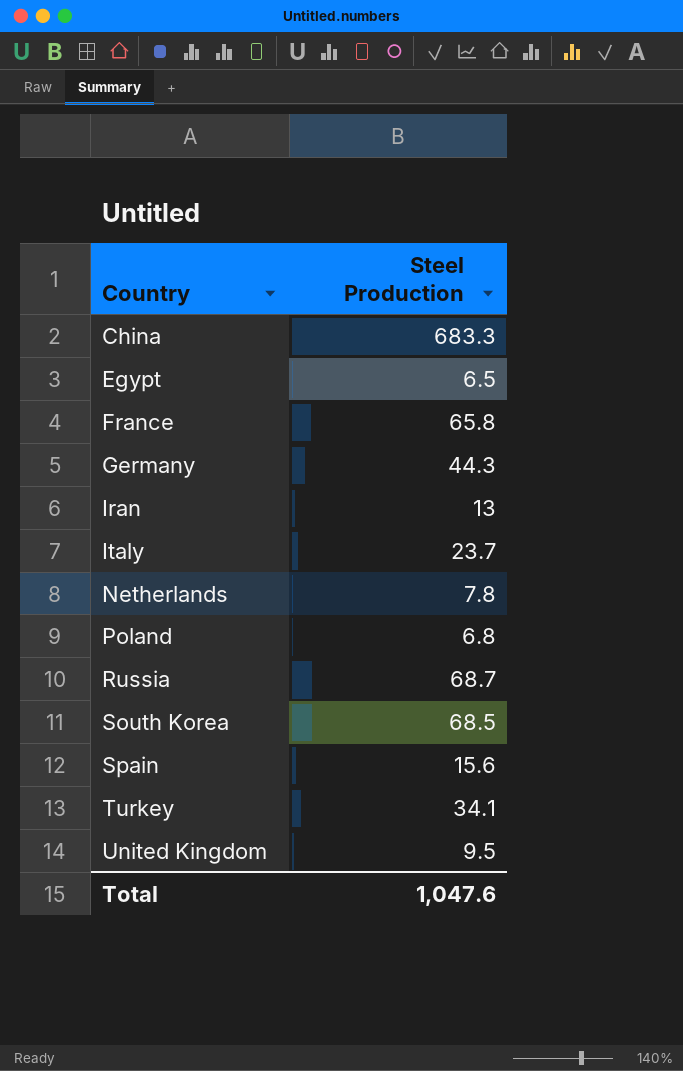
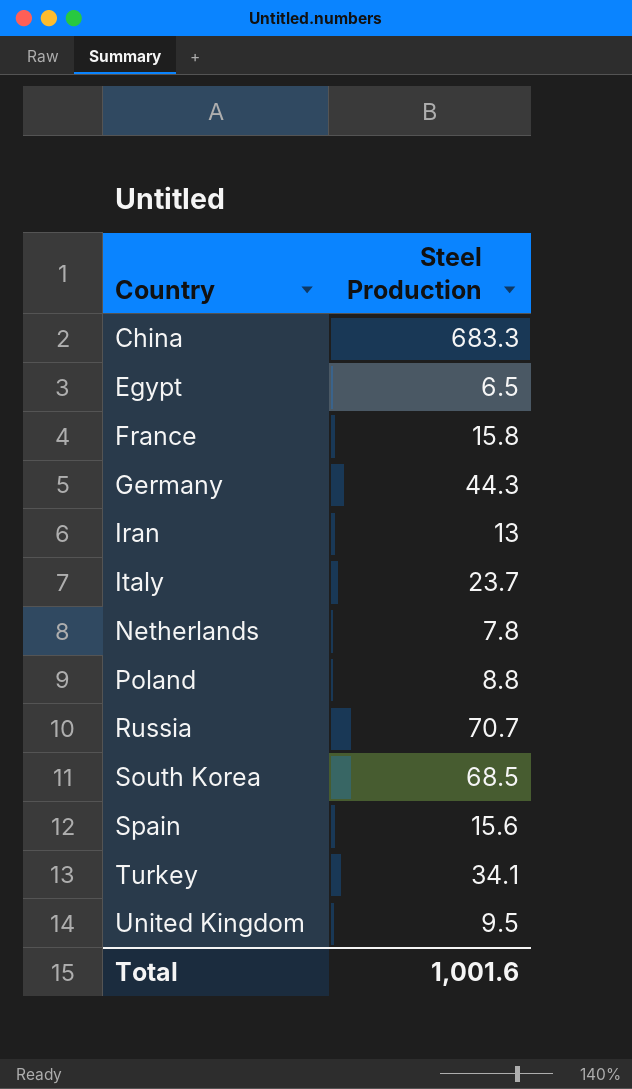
France | Steel Production: 65.8 -> 15.8
Poland | Steel Production: 6.8 -> 8.8
Russia | Steel Production: 68.7 -> 70.7
Total | Steel Production: 1,047.6 -> 1,001.6

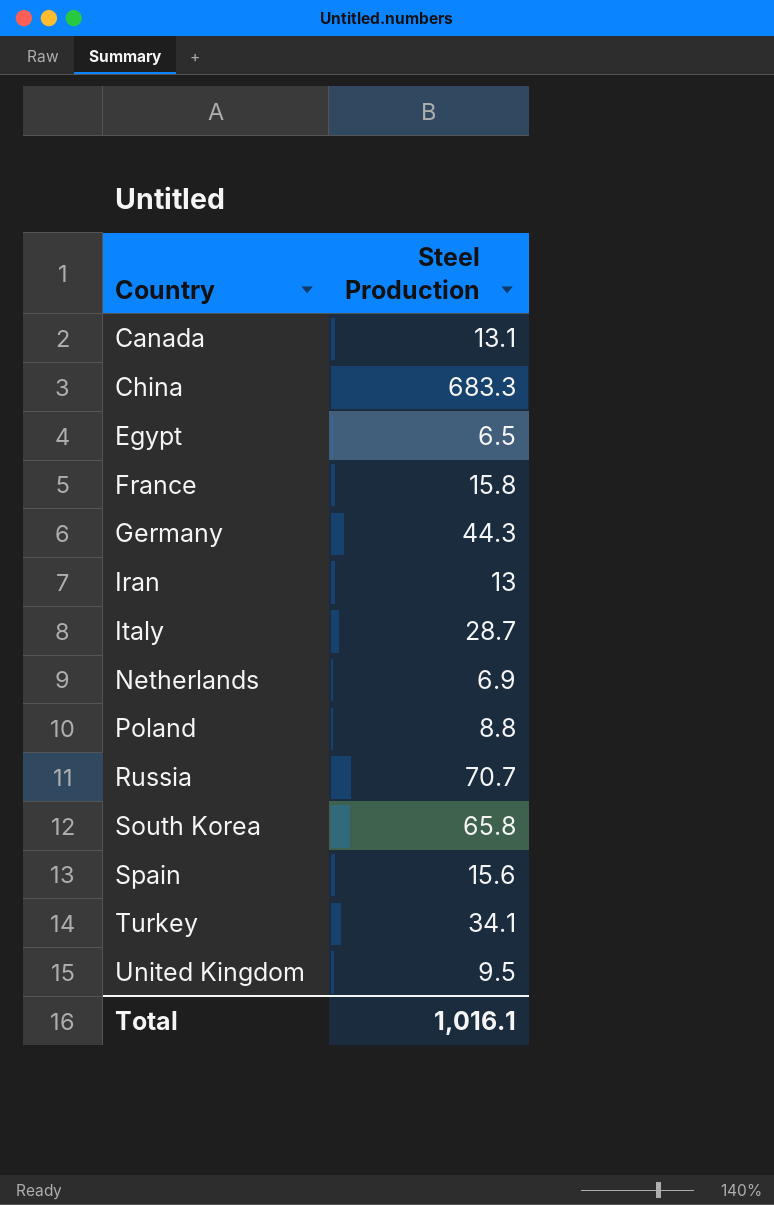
row Canada: none -> 13.1
Italy | Steel Production: 23.7 -> 28.7
Netherlands | Steel Production: 7.8 -> 6.9
South Korea | Steel Production: 68.5 -> 65.8
Total | Steel Production: 1,001.6 -> 1,016.1

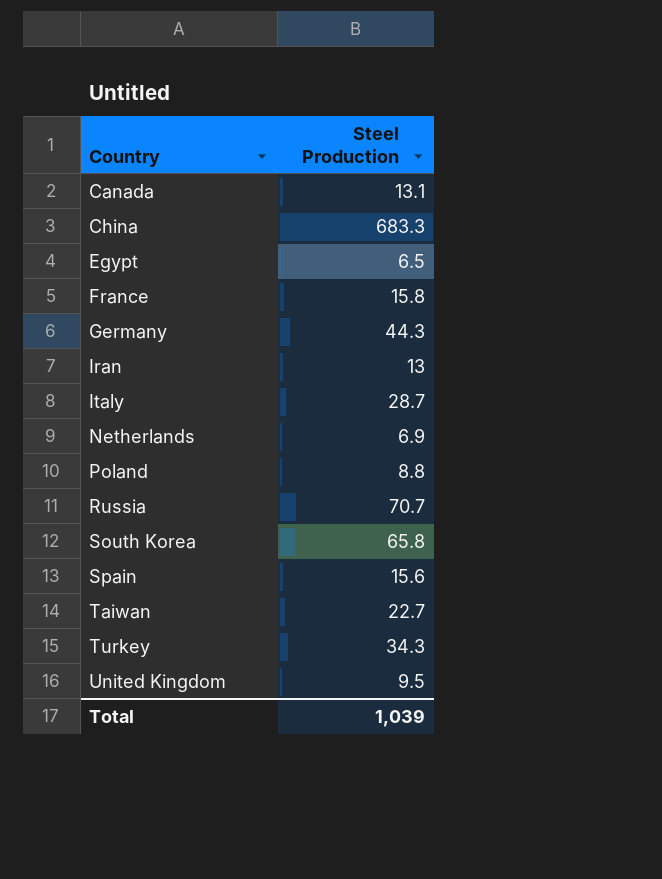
row Taiwan: none -> 22.7
Turkey | Steel Production: 34.1 -> 34.3
Total | Steel Production: 1,016.1 -> 1,039

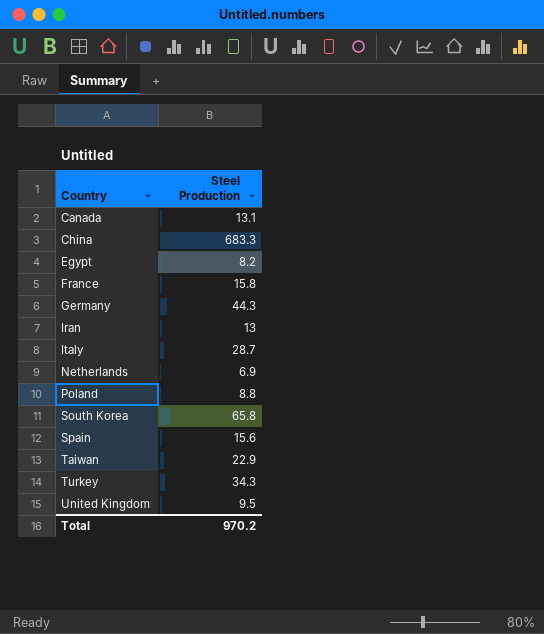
row Russia: 70.7 -> none
Egypt | Steel Production: 6.5 -> 8.2
Taiwan | Steel Production: 22.7 -> 22.9
Total | Steel Production: 1,039 -> 970.2

